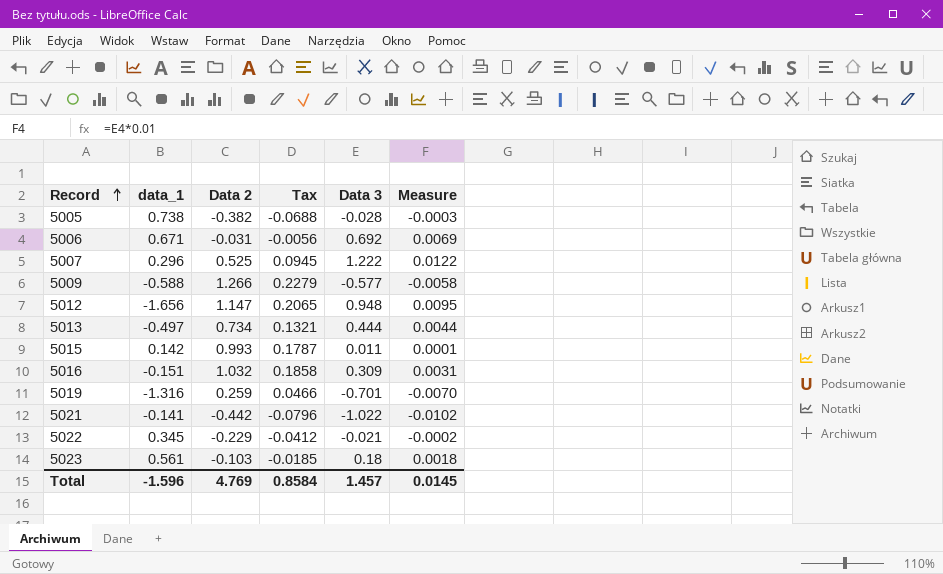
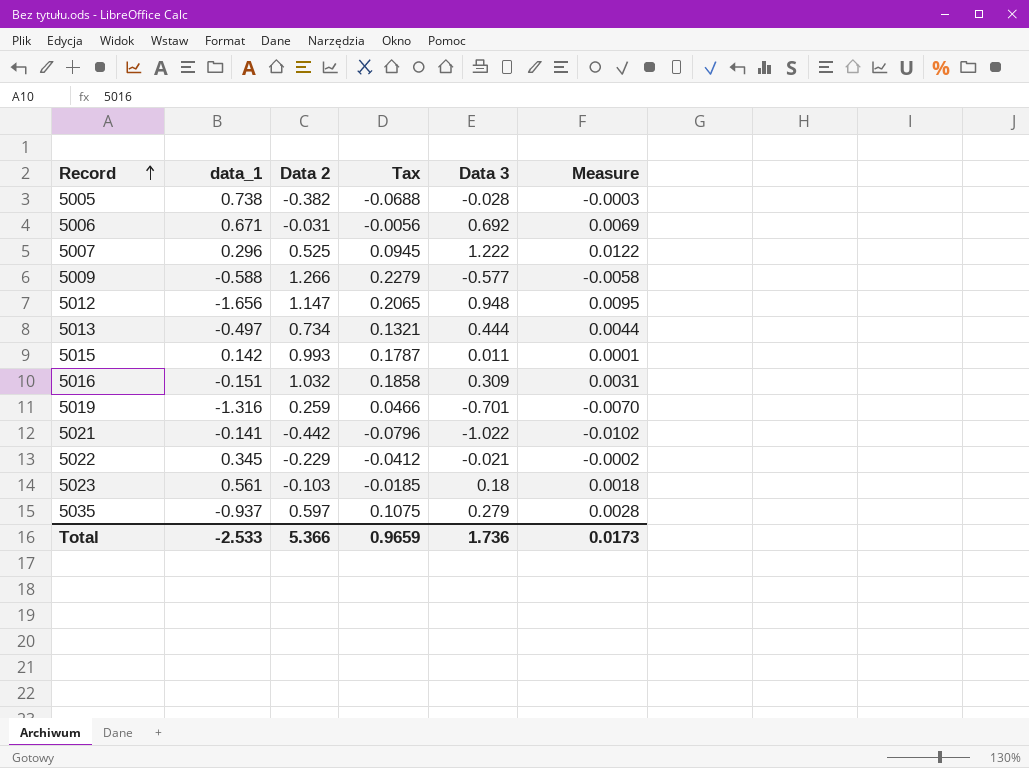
row 5035: none -> -0.937 | 0.597 | 0.1075 | 0.279 | 0.0028
Total | data_1: -1.596 -> -2.533
Total | Data 2: 4.769 -> 5.366
Total | Tax: 0.8584 -> 0.9659
Total | Data 3: 1.457 -> 1.736
Total | Measure: 0.0145 -> 0.0173

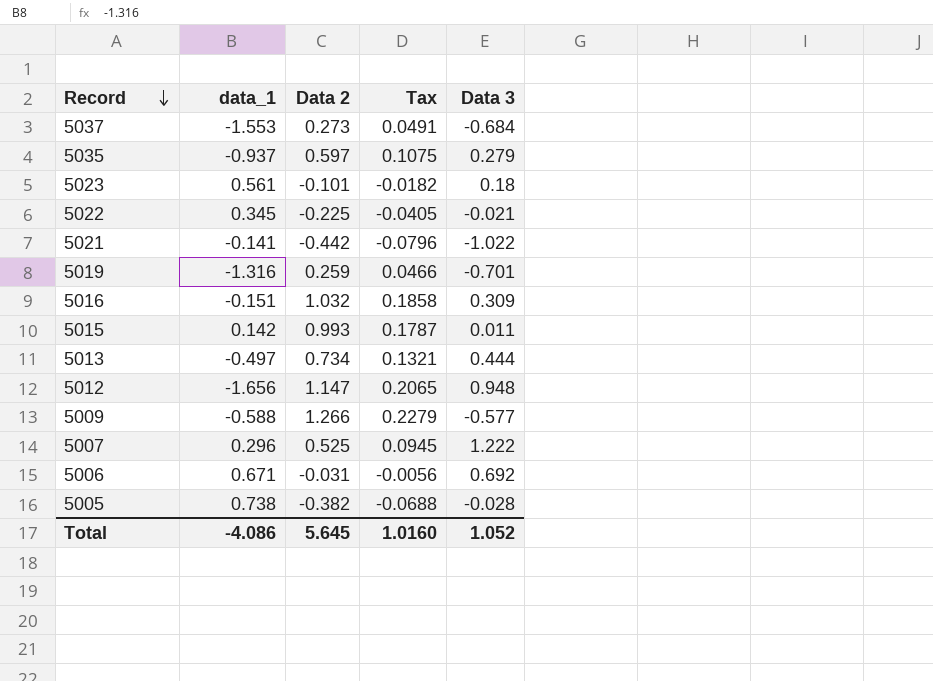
row order: Record ascending -> Record descending
column Measure | formula: [Data 3] * 0.01 -> none
row 5037: none -> -1.553 | 0.273 | 0.0491 | -0.684
5023 | Data 2: -0.103 -> -0.101
5023 | Tax: -0.0185 -> -0.0182
5022 | Data 2: -0.229 -> -0.225
5022 | Tax: -0.0412 -> -0.0405
Total | data_1: -2.533 -> -4.086
Total | Data 2: 5.366 -> 5.645
Total | Tax: 0.9659 -> 1.0160
Total | Data 3: 1.736 -> 1.052

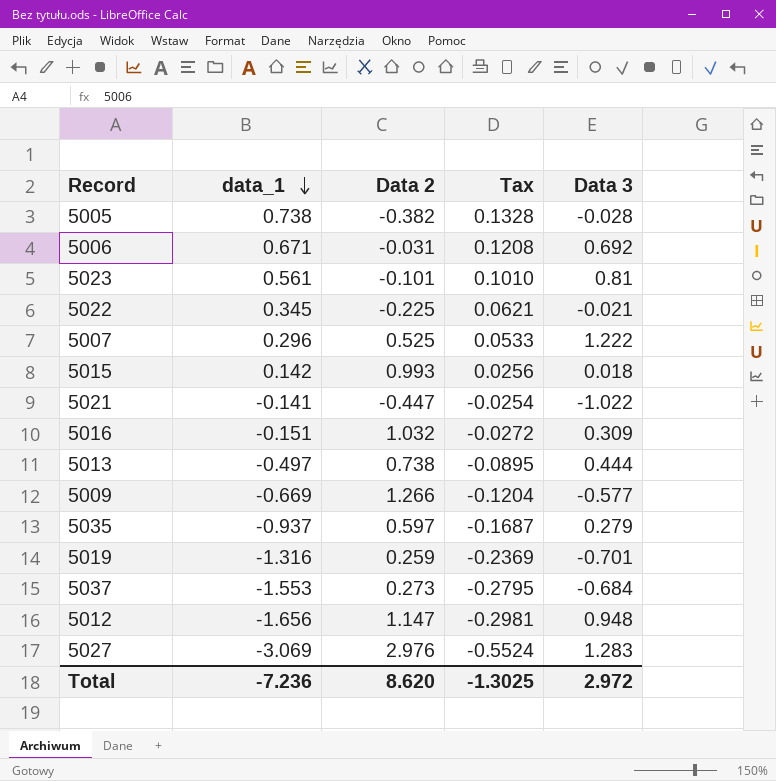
row order: Record descending -> data_1 descending
column Tax | formula: [Data 2] * 0.18 -> [data_1] * 0.18
5023 | Data 3: 0.18 -> 0.81
5015 | Data 3: 0.011 -> 0.018
5021 | Data 2: -0.442 -> -0.447
5013 | Data 2: 0.734 -> 0.738
5009 | data_1: -0.588 -> -0.669
row 5027: none -> -3.069 | 2.976 | -0.5524 | 1.283
Total | data_1: -4.086 -> -7.236
Total | Data 2: 5.645 -> 8.620
Total | Tax: 1.0160 -> -1.3025
Total | Data 3: 1.052 -> 2.972

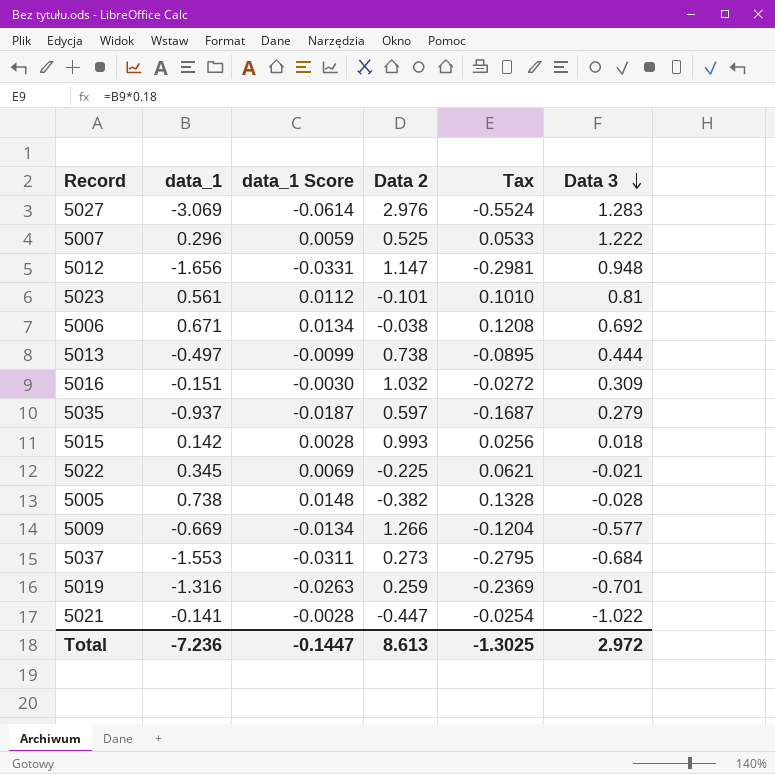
row order: data_1 descending -> Data 3 descending
column data_1 Score | formula: none -> [data_1] * 0.02
5006 | Data 2: -0.031 -> -0.038
Total | Data 2: 8.620 -> 8.613

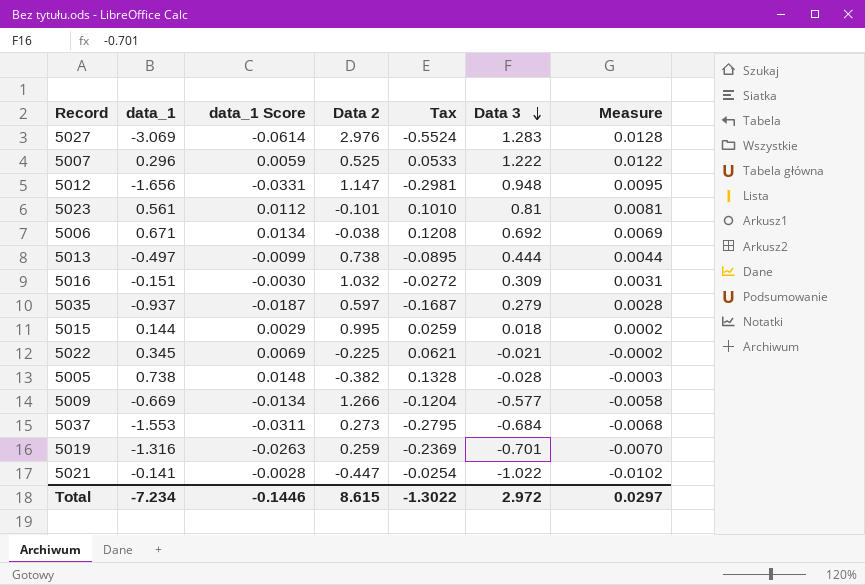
column Measure | formula: none -> [Data 3] * 0.01
5015 | data_1: 0.142 -> 0.144
5015 | data_1 Score: 0.0028 -> 0.0029
5015 | Data 2: 0.993 -> 0.995
5015 | Tax: 0.0256 -> 0.0259
Total | data_1: -7.236 -> -7.234
Total | data_1 Score: -0.1447 -> -0.1446
Total | Data 2: 8.613 -> 8.615
Total | Tax: -1.3025 -> -1.3022

